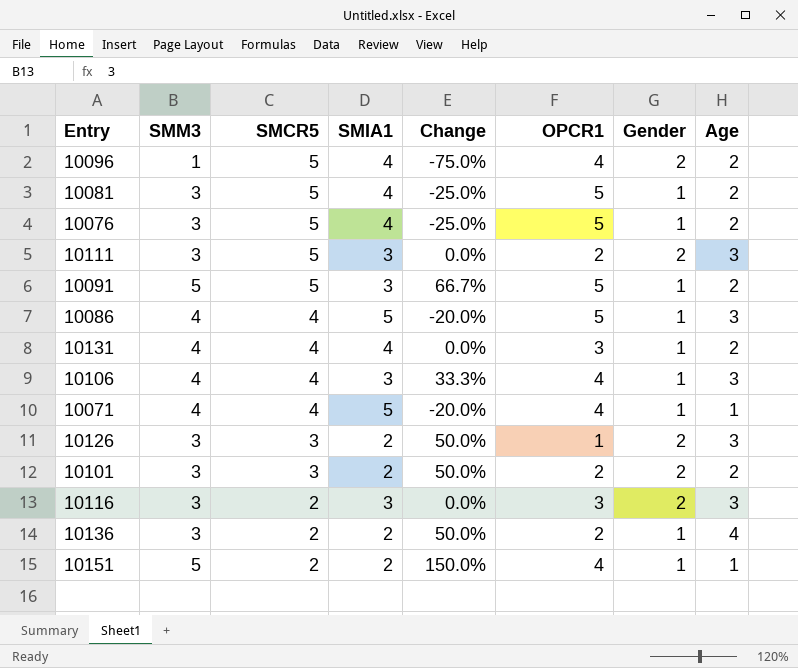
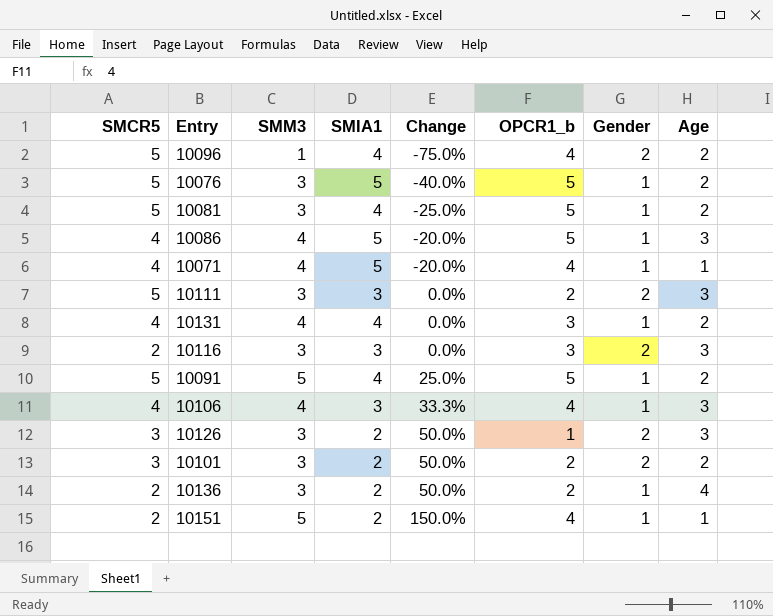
row order: SMCR5 descending -> Change ascending
column SMCR5 | position: 3 -> 1
column name: OPCR1 -> OPCR1_b
10076 | SMIA1: 4 -> 5
10076 | Change: -25.0% -> -40.0%
10091 | SMIA1: 3 -> 4
10091 | Change: 66.7% -> 25.0%

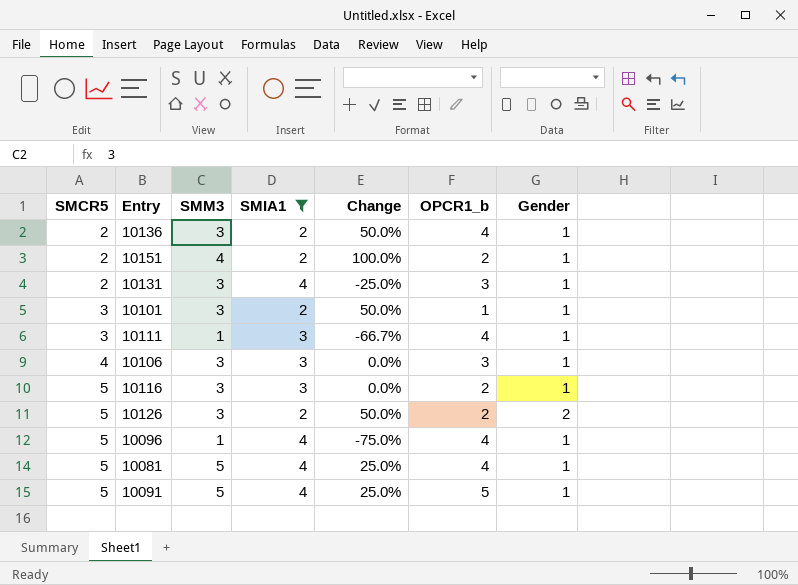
filter: none -> SMIA1 != 5
row order: Change ascending -> SMCR5 ascending
column Age | position: 8 -> none
10136 | OPCR1_b: 2 -> 4
10151 | SMM3: 5 -> 4
10151 | Change: 150.0% -> 100.0%
10151 | OPCR1_b: 4 -> 2
10131 | SMCR5: 4 -> 2
10131 | SMM3: 4 -> 3
10131 | Change: 0.0% -> -25.0%
10101 | OPCR1_b: 2 -> 1
10101 | Gender: 2 -> 1
10111 | SMCR5: 5 -> 3
10111 | SMM3: 3 -> 1
10111 | Change: 0.0% -> -66.7%
10111 | OPCR1_b: 2 -> 4
10111 | Gender: 2 -> 1
10106 | SMM3: 4 -> 3
10106 | Change: 33.3% -> 0.0%
10106 | OPCR1_b: 4 -> 3
10116 | SMCR5: 2 -> 5
10116 | OPCR1_b: 3 -> 2
10116 | Gender: 2 -> 1
10126 | SMCR5: 3 -> 5
10126 | OPCR1_b: 1 -> 2
10096 | Gender: 2 -> 1
10081 | SMM3: 3 -> 5
10081 | Change: -25.0% -> 25.0%
10081 | OPCR1_b: 5 -> 4

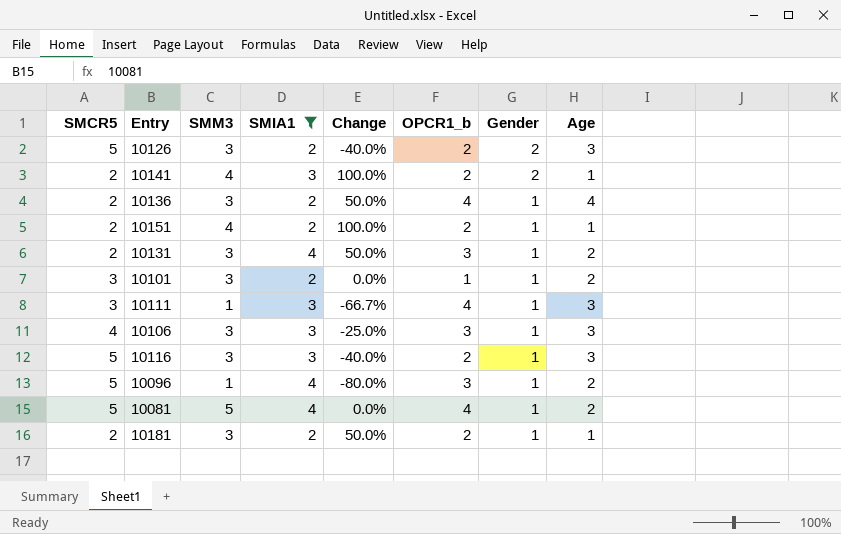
row order: SMCR5 ascending -> Gender descending
column Change | formula: ([SMM3] - [SMIA1]) / [SMIA1] -> ([SMM3] - [SMCR5]) / [SMCR5]
column Age | position: none -> 8
row 10091: 5 | 5 | 4 | 25.0% | 5 | 1 -> none
row 10141: none -> 2 | 4 | 3 | 100.0% | 2 | 2 | 1
10096 | OPCR1_b: 4 -> 3
row 10181: none -> 2 | 3 | 2 | 50.0% | 2 | 1 | 1

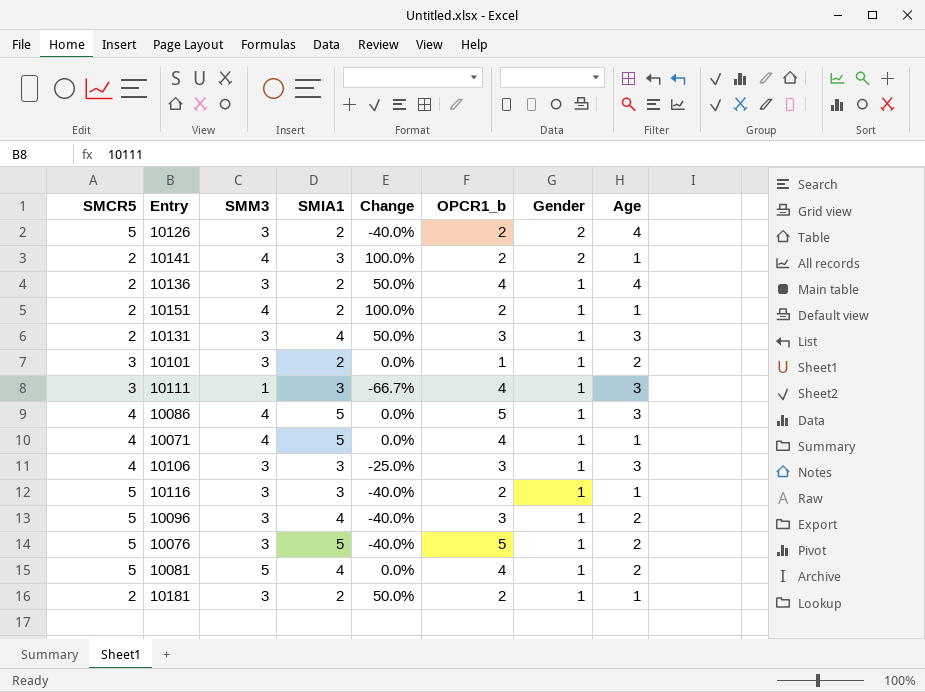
filter: SMIA1 != 5 -> none
10126 | Age: 3 -> 4
10131 | Age: 2 -> 3
10116 | Age: 3 -> 1
10096 | SMM3: 1 -> 3
10096 | Change: -80.0% -> -40.0%

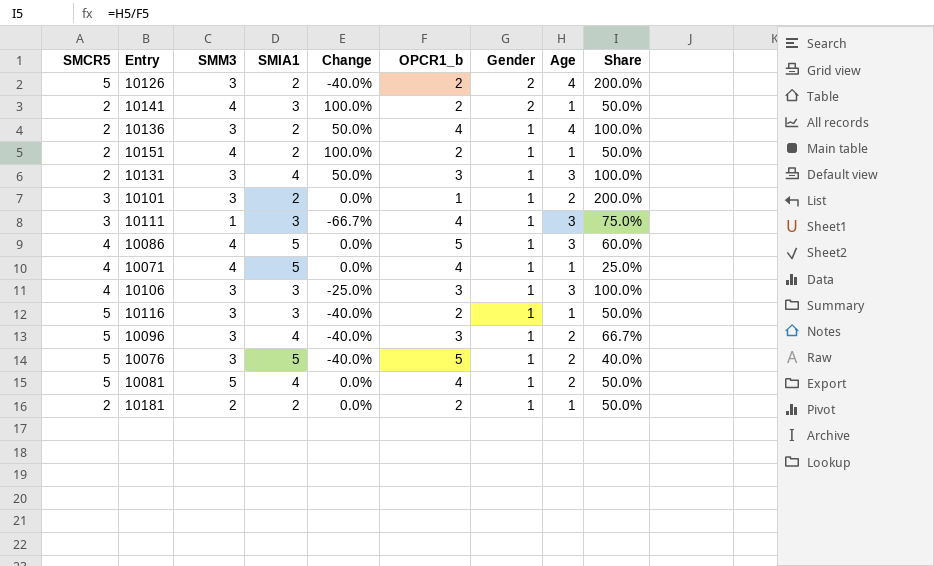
column Share | formula: none -> [Age] / [OPCR1_b]
10181 | SMM3: 3 -> 2
10181 | Change: 50.0% -> 0.0%

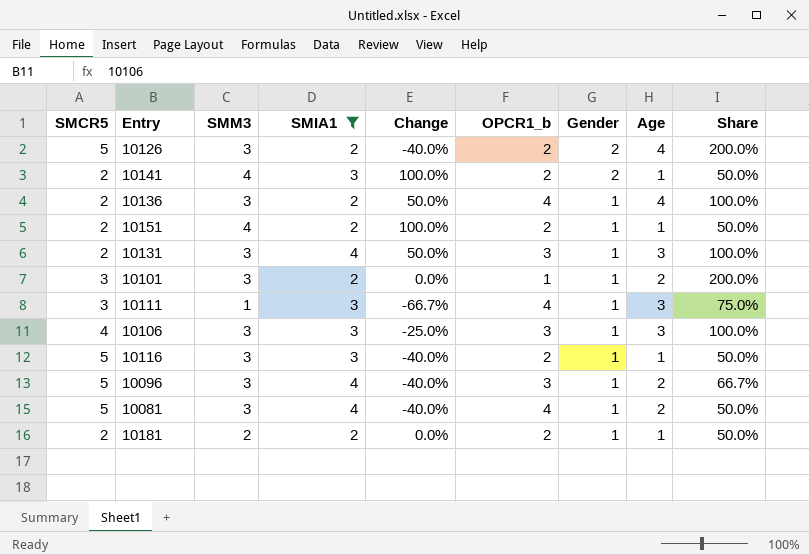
filter: none -> SMIA1 != 5
10081 | SMM3: 5 -> 3
10081 | Change: 0.0% -> -40.0%

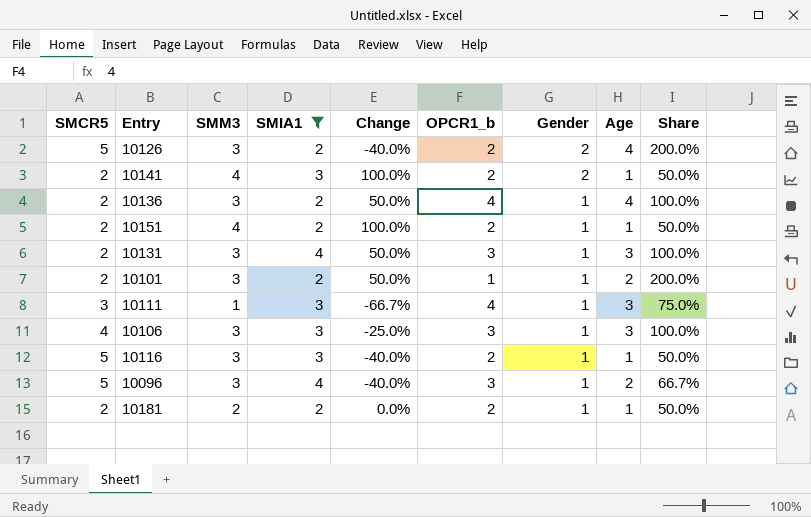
row 10081: 5 | 3 | 4 | -40.0% | 4 | 1 | 2 | 50.0% -> none
10101 | SMCR5: 3 -> 2
10101 | Change: 0.0% -> 50.0%

